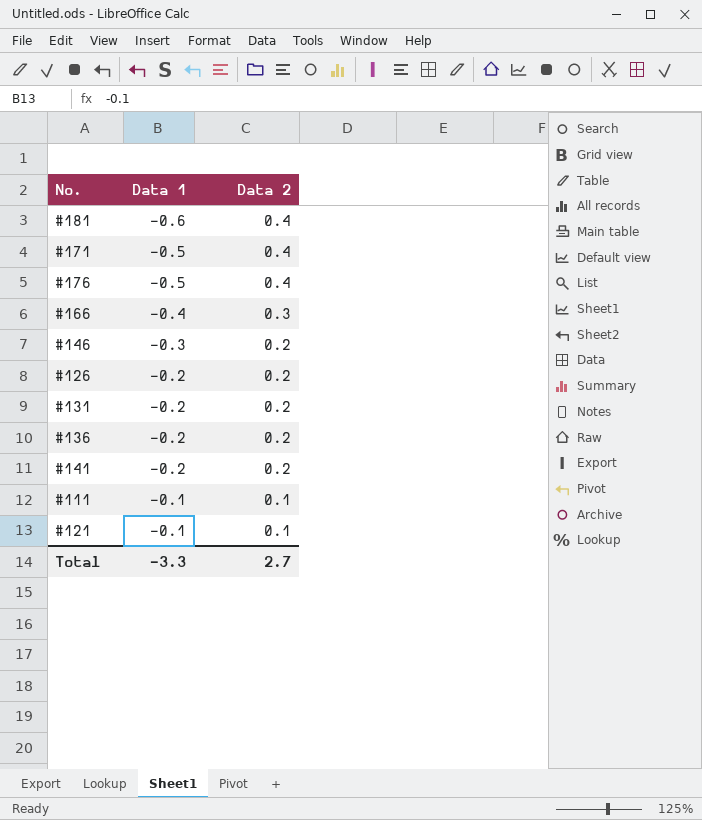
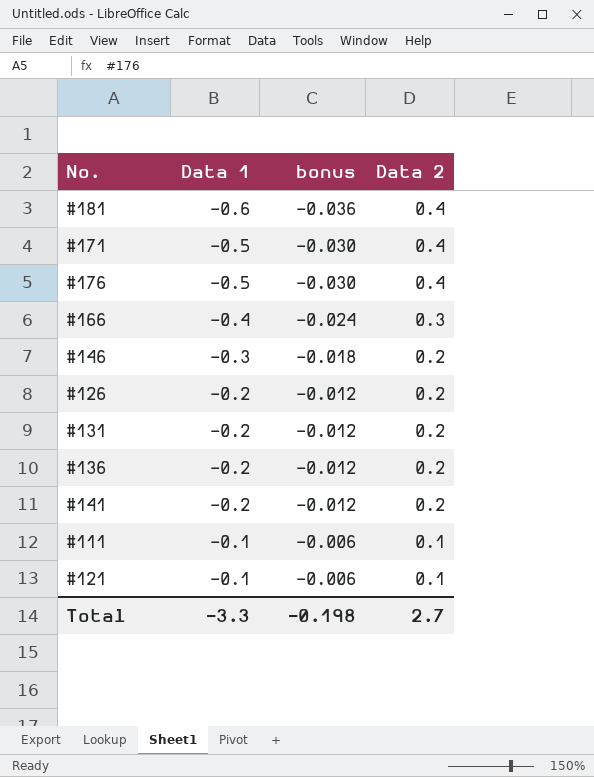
column bonus | formula: none -> [Data 1] * 0.06

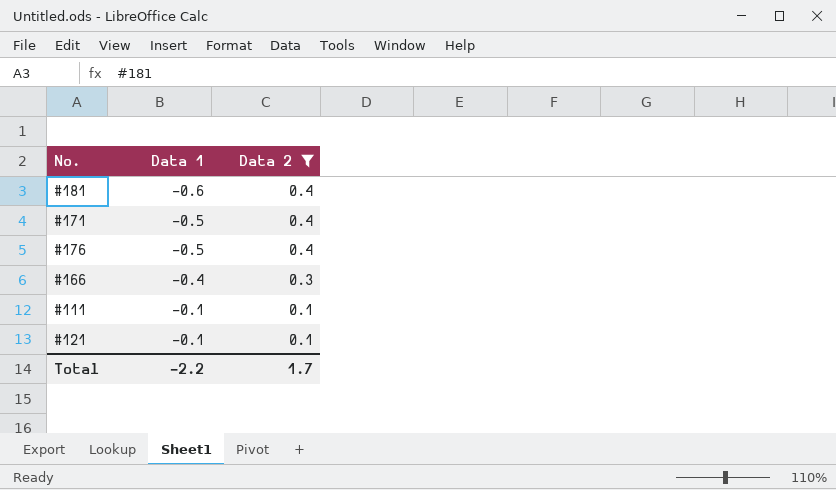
filter: none -> Data 2 != 0.2
column bonus | formula: [Data 1] * 0.06 -> none
Total | Data 1: -3.3 -> -2.2
Total | Data 2: 2.7 -> 1.7

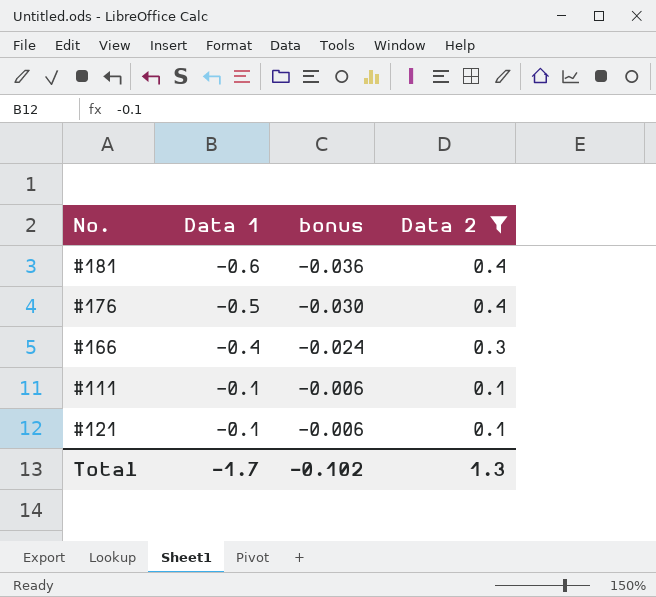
column bonus | formula: none -> [Data 1] * 0.06
row #171: -0.5 | 0.4 -> none
Total | Data 1: -2.2 -> -1.7
Total | Data 2: 1.7 -> 1.3

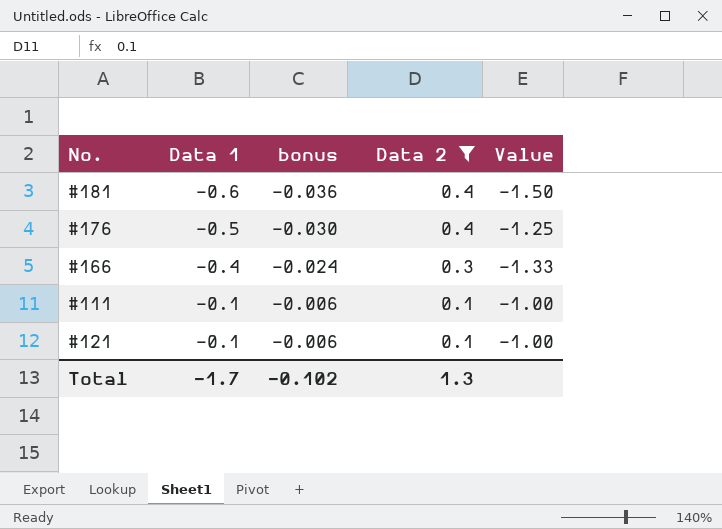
column Value | formula: none -> [Data 1] / [Data 2]

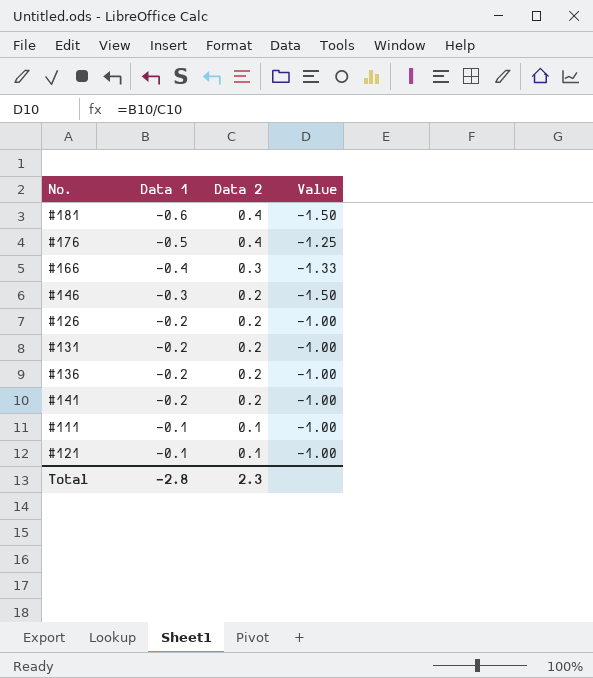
filter: Data 2 != 0.2 -> none
column bonus | formula: [Data 1] * 0.06 -> none
Total | Data 1: -1.7 -> -2.8
Total | Data 2: 1.3 -> 2.3

